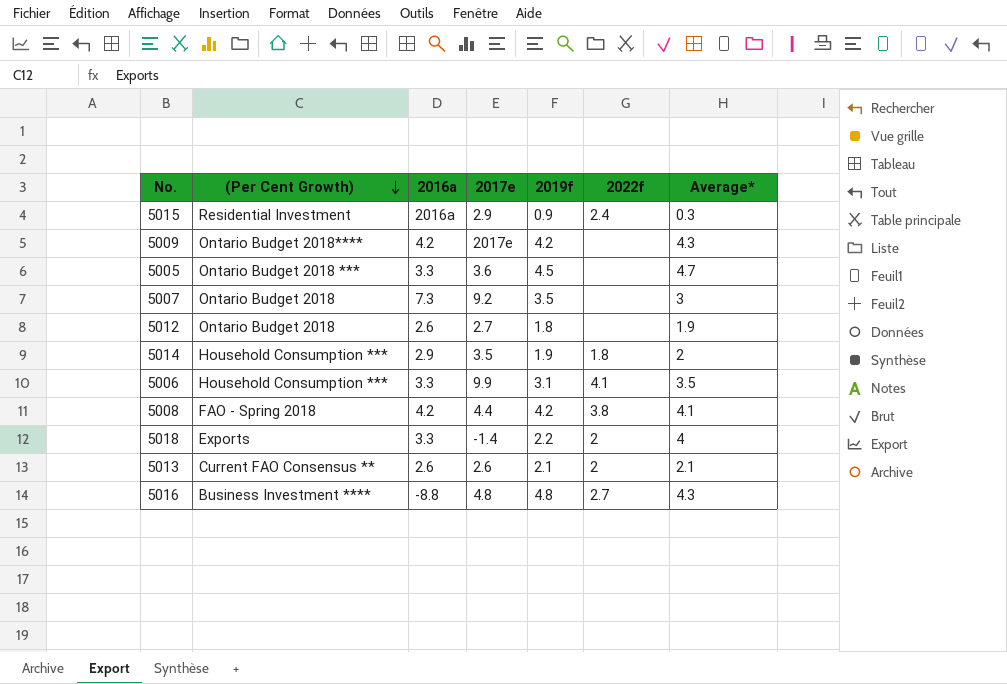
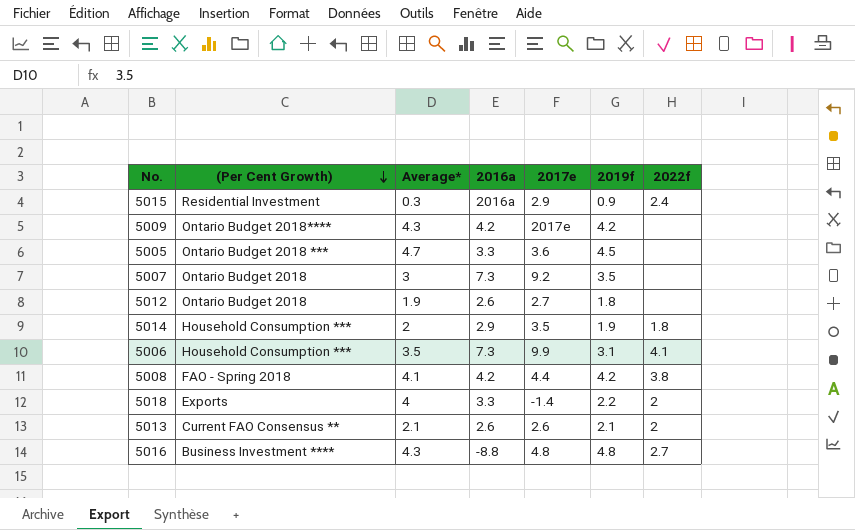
column Average* | position: 7 -> 3
5006 | 2016a: 3.3 -> 7.3

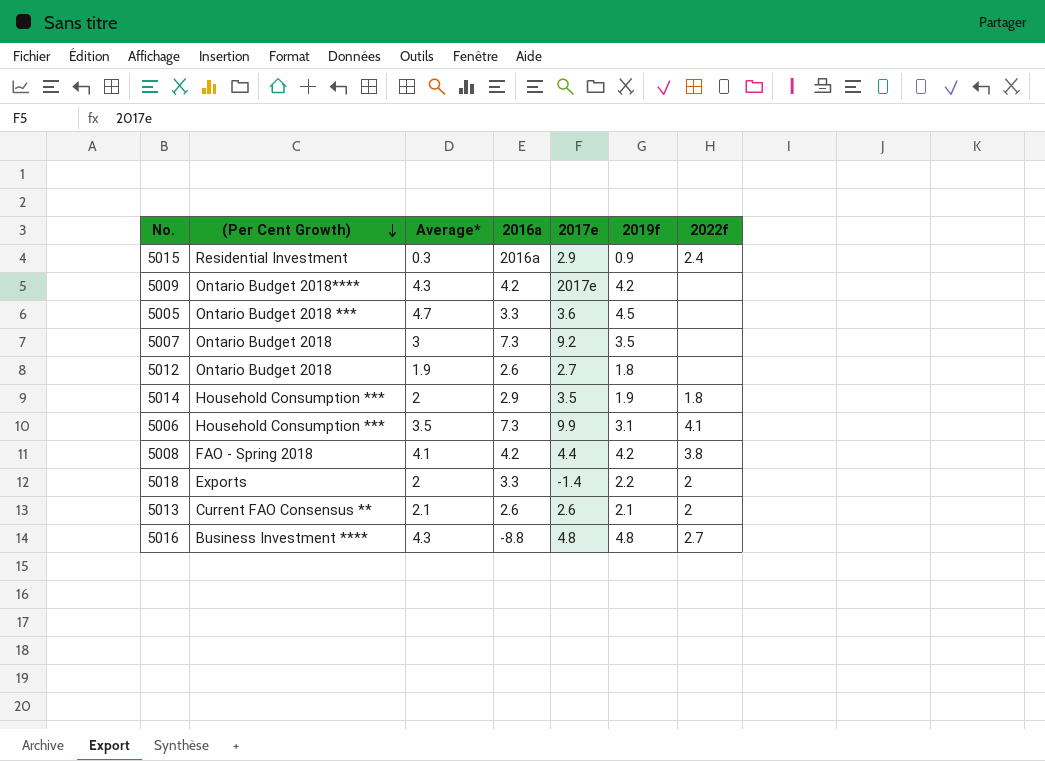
5018 | Average*: 4 -> 2

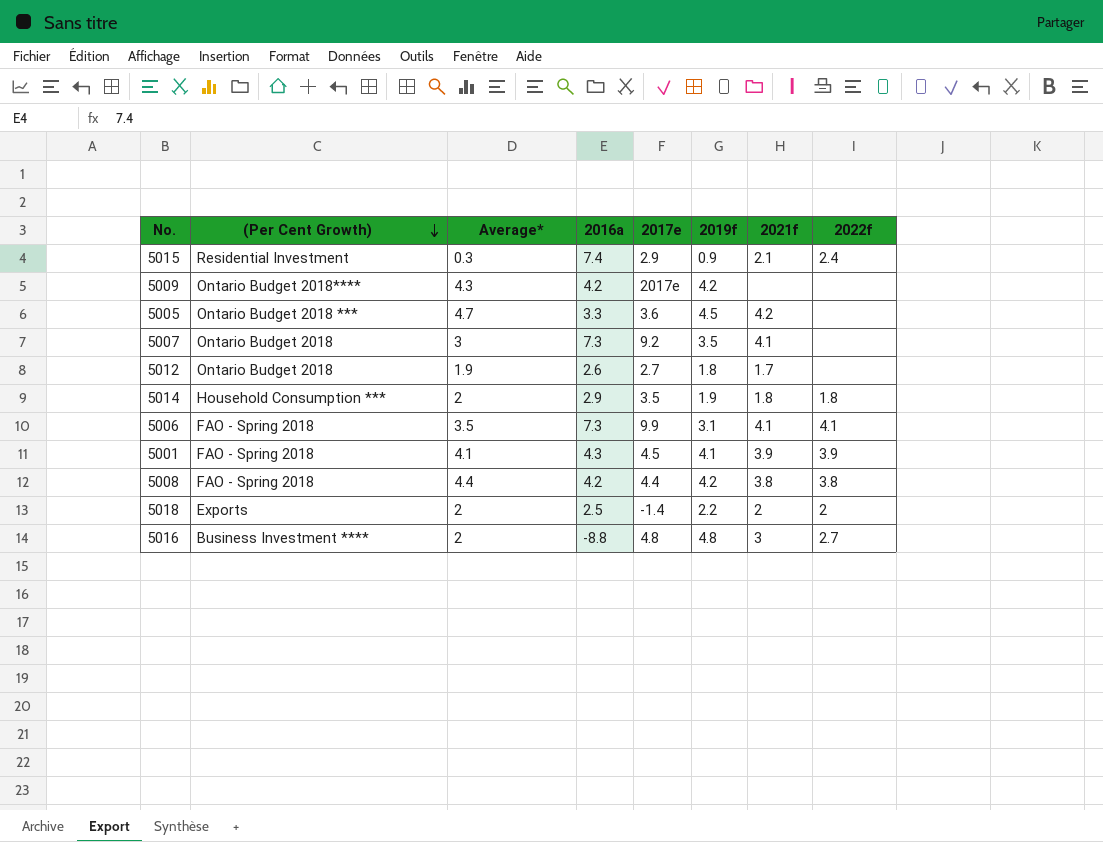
column 2021f | position: none -> 7
row 5013: Current FAO Consensus ** | 2.1 | 2.6 | 2.6 | 2.1 | 2 -> none
5015 | 2016a: 2016a -> 7.4
5006 | (Per Cent Growth): Household Consumption *** -> FAO - Spring 2018
row 5001: none -> FAO - Spring 2018 | 4.1 | 4.3 | 4.5 | 4.1 | 3.9 | 3.9
5008 | Average*: 4.1 -> 4.4
5018 | 2016a: 3.3 -> 2.5
5016 | Average*: 4.3 -> 2

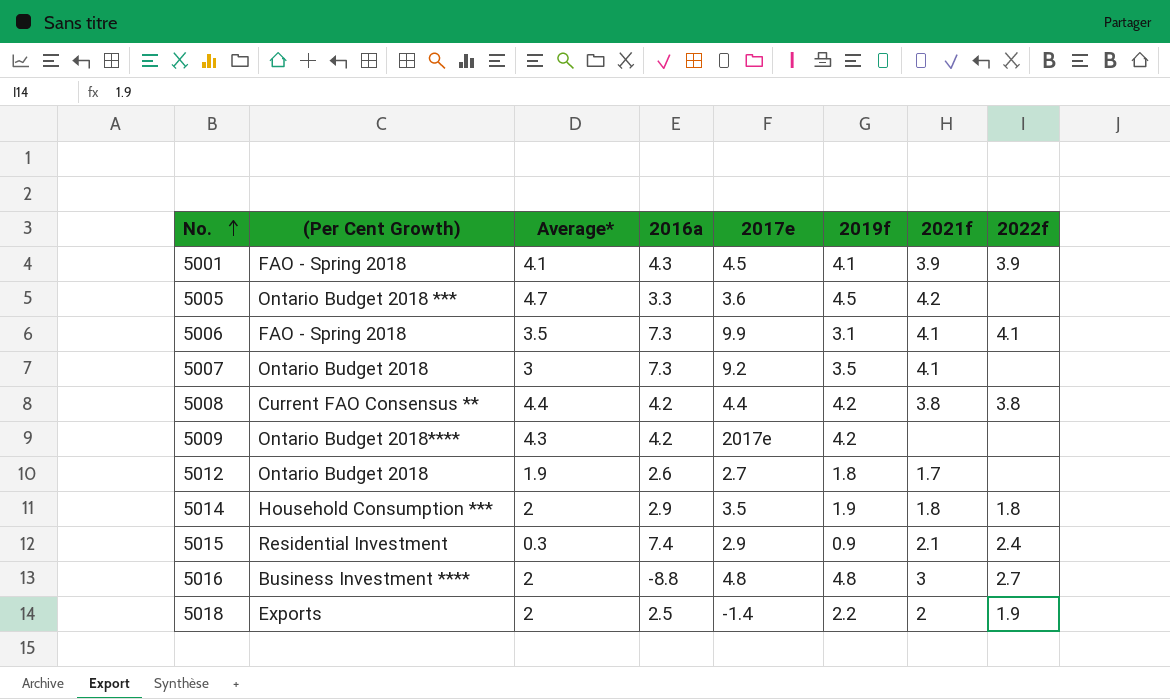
row order: (Per Cent Growth) descending -> No. ascending
5008 | (Per Cent Growth): FAO - Spring 2018 -> Current FAO Consensus **
5018 | 2022f: 2 -> 1.9

